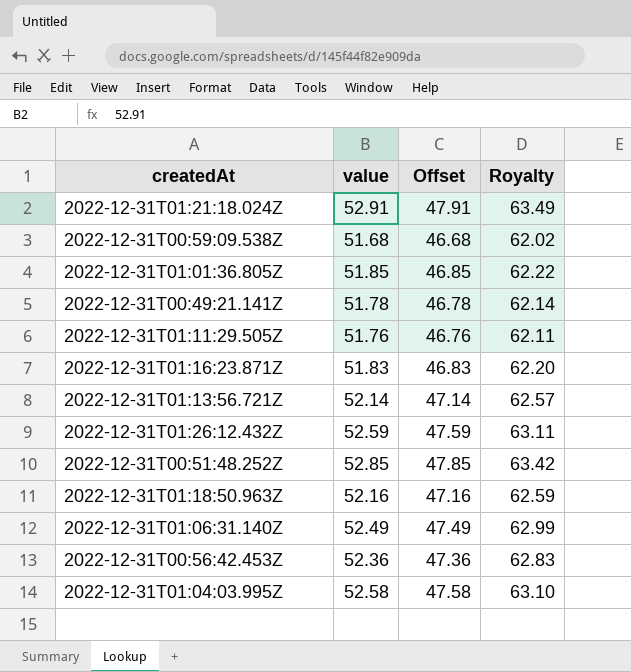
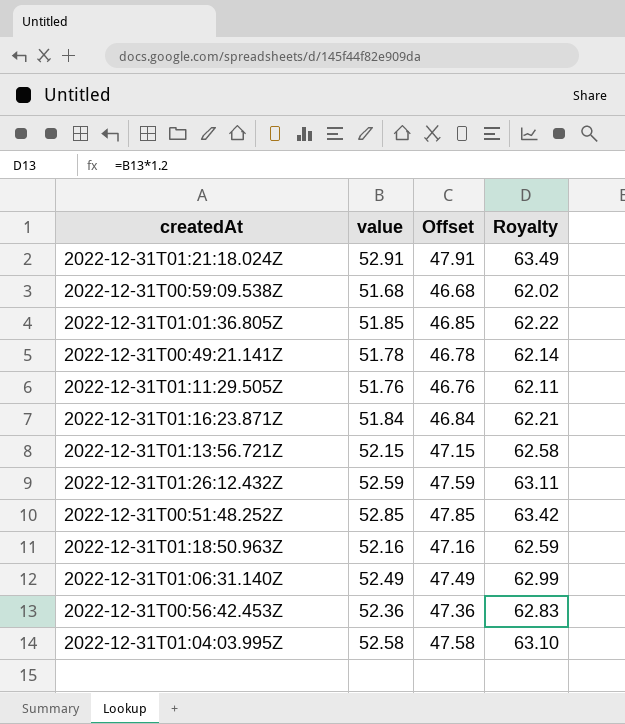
2022-12-31T01:16:23.871Z | value: 51.83 -> 51.84
2022-12-31T01:16:23.871Z | Offset: 46.83 -> 46.84
2022-12-31T01:16:23.871Z | Royalty: 62.20 -> 62.21
2022-12-31T01:13:56.721Z | value: 52.14 -> 52.15
2022-12-31T01:13:56.721Z | Offset: 47.14 -> 47.15
2022-12-31T01:13:56.721Z | Royalty: 62.57 -> 62.58

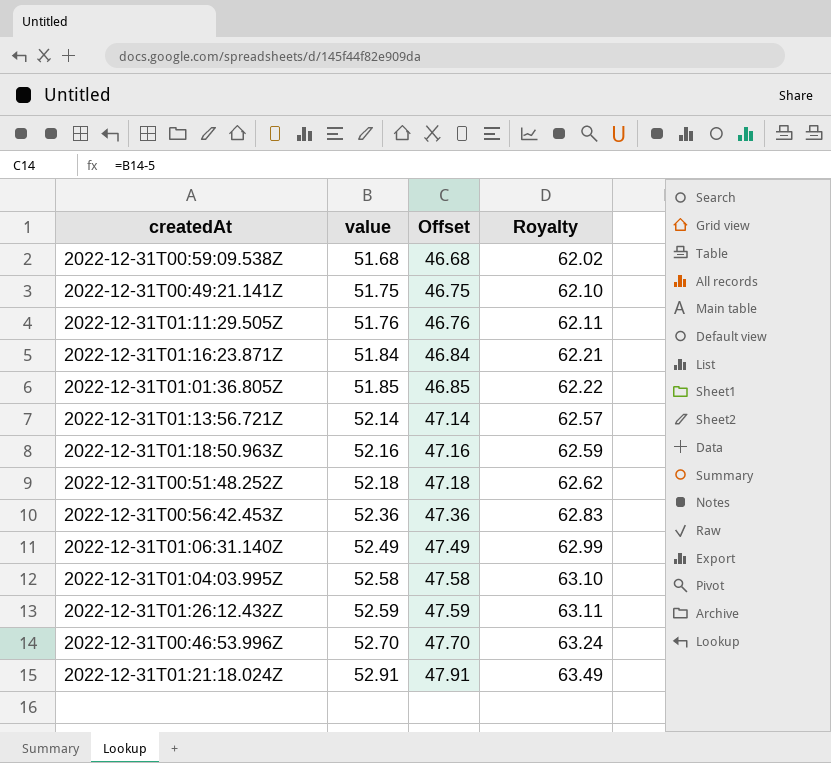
row order: none -> value ascending
2022-12-31T00:49:21.141Z | value: 51.78 -> 51.75
2022-12-31T00:49:21.141Z | Offset: 46.78 -> 46.75
2022-12-31T00:49:21.141Z | Royalty: 62.14 -> 62.10
2022-12-31T01:13:56.721Z | value: 52.15 -> 52.14
2022-12-31T01:13:56.721Z | Offset: 47.15 -> 47.14
2022-12-31T01:13:56.721Z | Royalty: 62.58 -> 62.57
2022-12-31T00:51:48.252Z | value: 52.85 -> 52.18
2022-12-31T00:51:48.252Z | Offset: 47.85 -> 47.18
2022-12-31T00:51:48.252Z | Royalty: 63.42 -> 62.62
row 2022-12-31T00:46:53.996Z: none -> 52.70 | 47.70 | 63.24

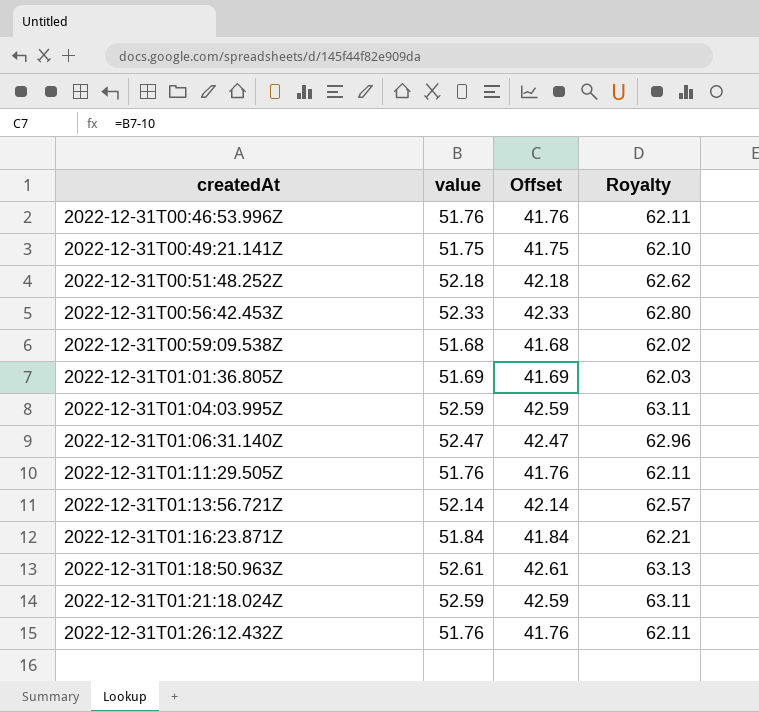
row order: value ascending -> createdAt ascending
column Offset | formula: [value] - 5 -> [value] - 10
2022-12-31T00:46:53.996Z | value: 52.70 -> 51.76
2022-12-31T00:46:53.996Z | Royalty: 63.24 -> 62.11
2022-12-31T00:56:42.453Z | value: 52.36 -> 52.33
2022-12-31T00:56:42.453Z | Royalty: 62.83 -> 62.80
2022-12-31T01:01:36.805Z | value: 51.85 -> 51.69
2022-12-31T01:01:36.805Z | Royalty: 62.22 -> 62.03
2022-12-31T01:04:03.995Z | value: 52.58 -> 52.59
2022-12-31T01:04:03.995Z | Royalty: 63.10 -> 63.11
2022-12-31T01:06:31.140Z | value: 52.49 -> 52.47
2022-12-31T01:06:31.140Z | Royalty: 62.99 -> 62.96
2022-12-31T01:18:50.963Z | value: 52.16 -> 52.61
2022-12-31T01:18:50.963Z | Royalty: 62.59 -> 63.13
2022-12-31T01:21:18.024Z | value: 52.91 -> 52.59
2022-12-31T01:21:18.024Z | Royalty: 63.49 -> 63.11
2022-12-31T01:26:12.432Z | value: 52.59 -> 51.76
2022-12-31T01:26:12.432Z | Royalty: 63.11 -> 62.11

